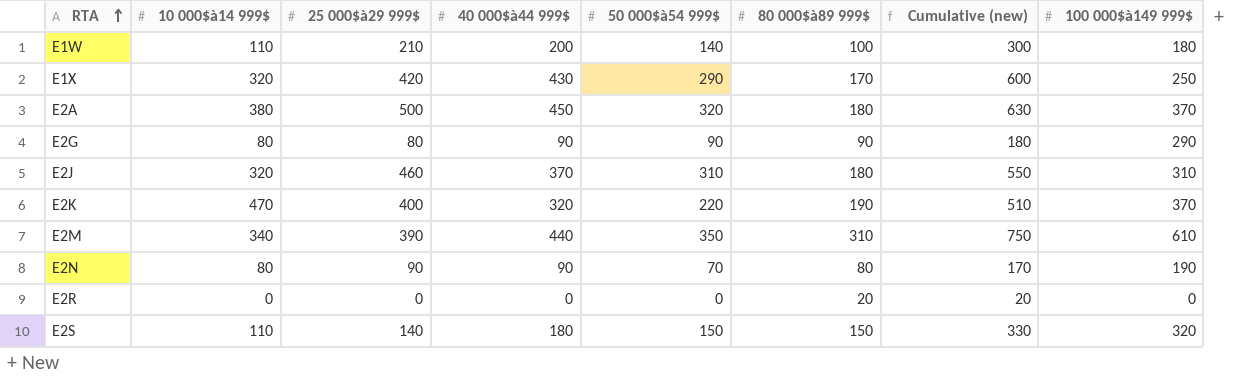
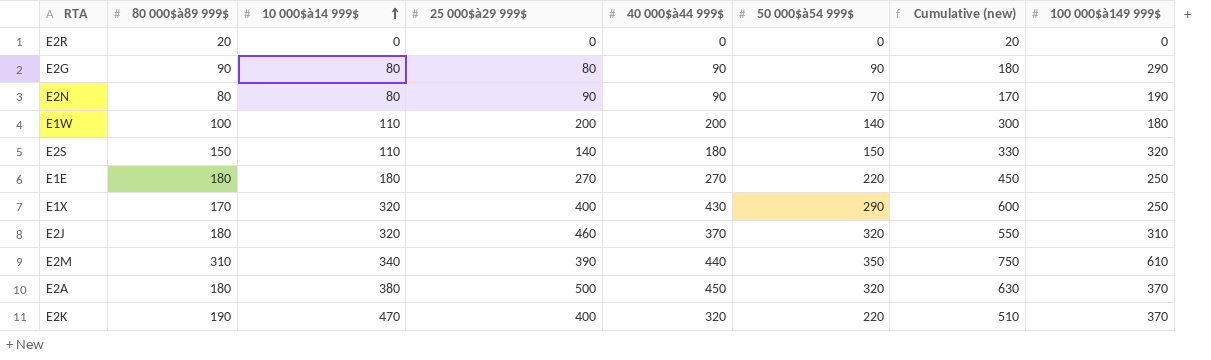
row order: RTA ascending -> 10 000$à14 999$ ascending
column 80 000$à89 999$ | position: 6 -> 2
E1W | 25 000$à29 999$: 210 -> 200
row E1E: none -> 180 | 180 | 270 | 270 | 220 | 450 | 250
E1X | 25 000$à29 999$: 420 -> 400
E2J | 50 000$à54 999$: 310 -> 320

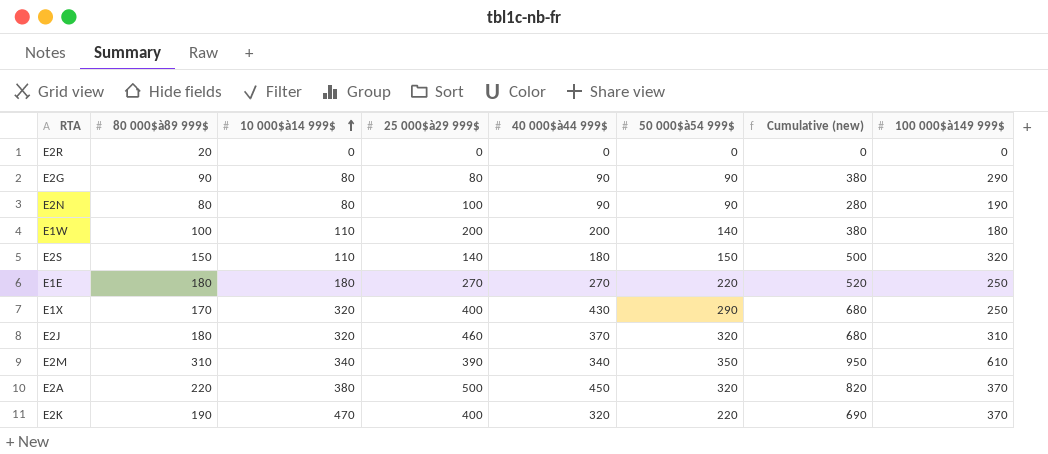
column Cumulative (new) | formula: [80 000$à89 999$] + [40 000$à44 999$] -> [40 000$à44 999$] + [100 000$à149 999$]
E2N | 25 000$à29 999$: 90 -> 100
E2N | 50 000$à54 999$: 70 -> 90
E2M | 40 000$à44 999$: 440 -> 340
E2A | 80 000$à89 999$: 180 -> 220

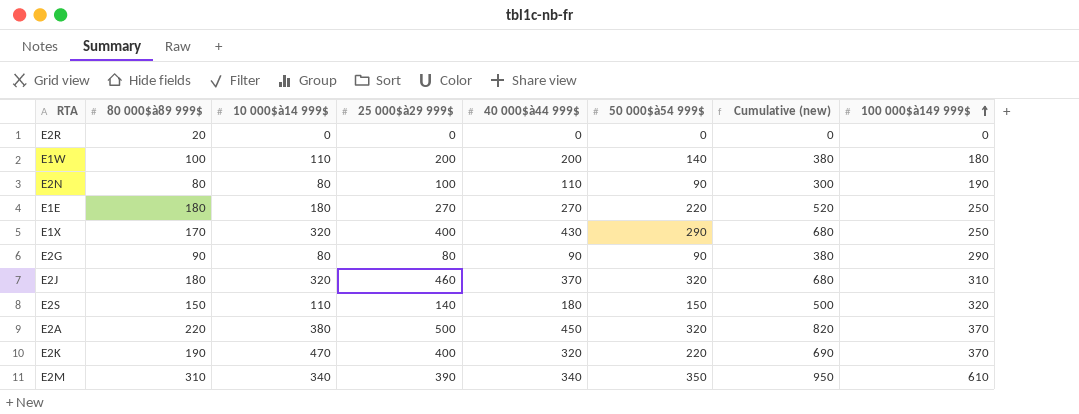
row order: 10 000$à14 999$ ascending -> 100 000$à149 999$ ascending
E2N | 40 000$à44 999$: 90 -> 110
E2N | Cumulative (new): 280 -> 300

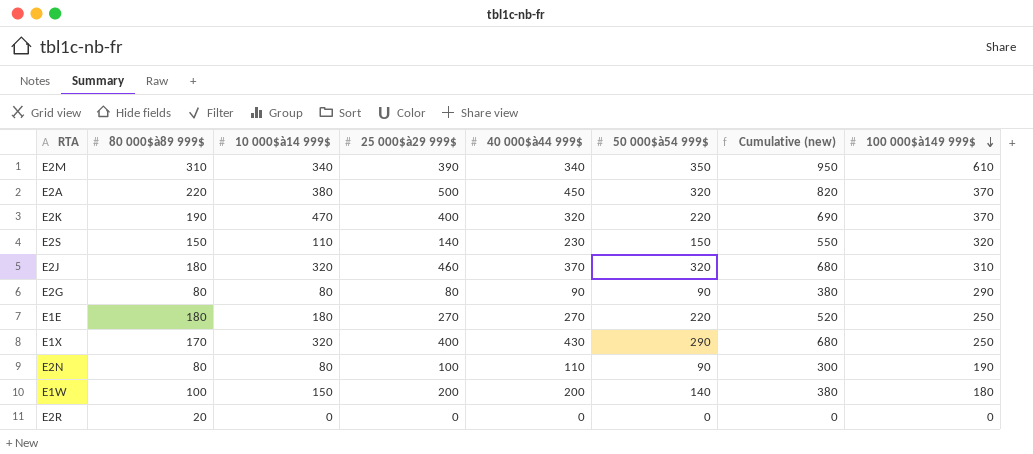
row order: 100 000$à149 999$ ascending -> 100 000$à149 999$ descending
E2S | 40 000$à44 999$: 180 -> 230
E2S | Cumulative (new): 500 -> 550
E2G | 80 000$à89 999$: 90 -> 80
E1W | 10 000$à14 999$: 110 -> 150

